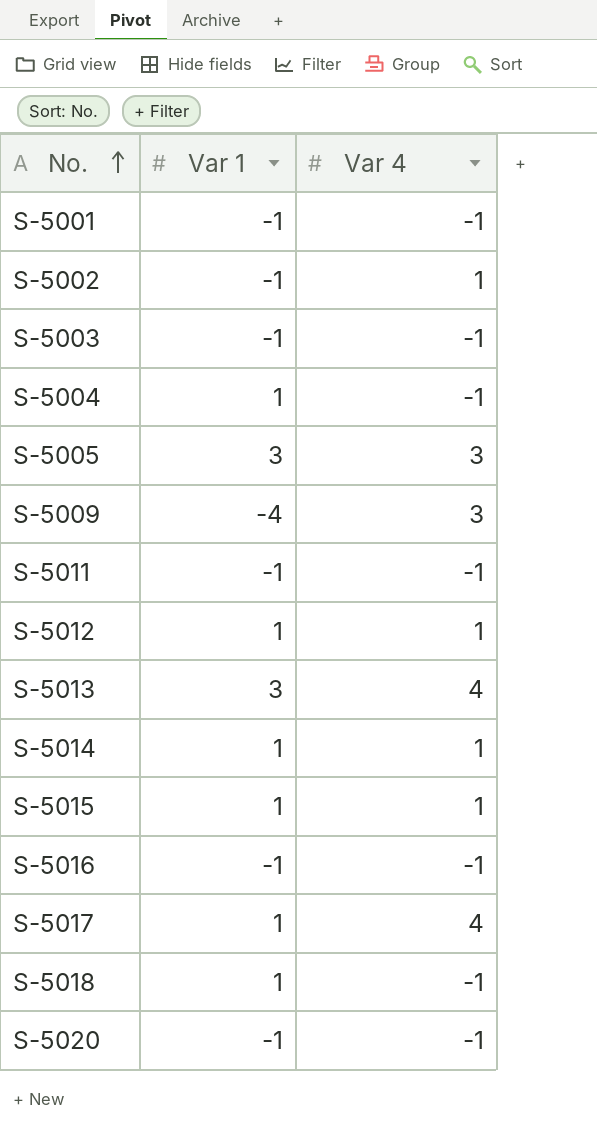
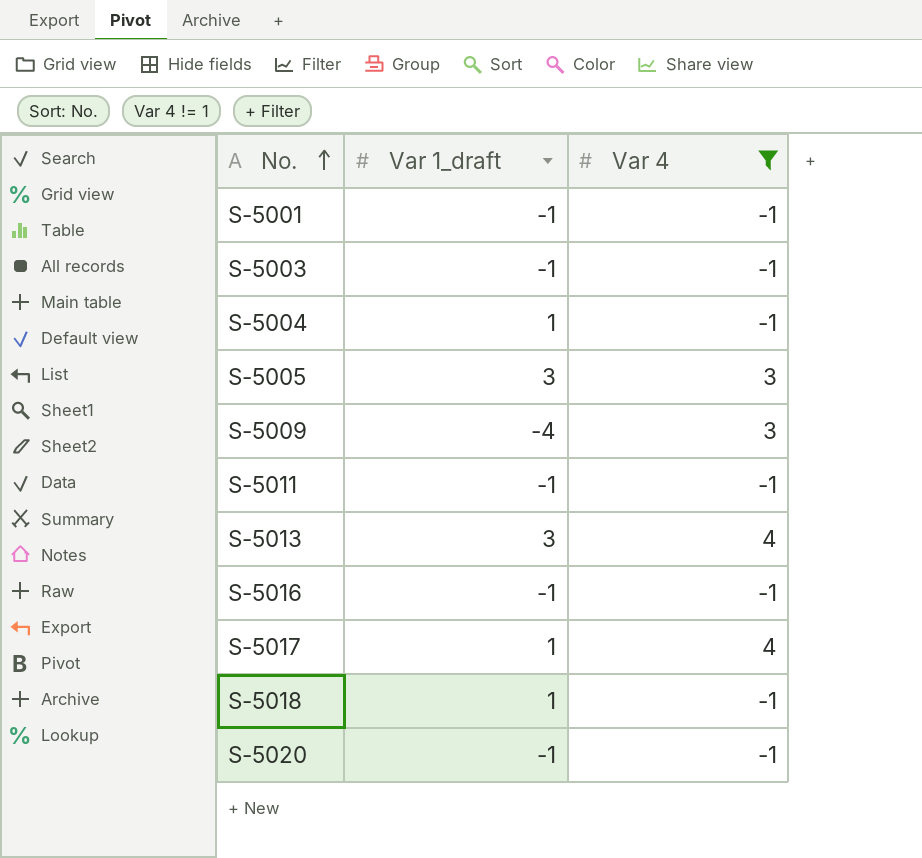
filter: none -> Var 4 != 1
column name: Var 1 -> Var 1_draft

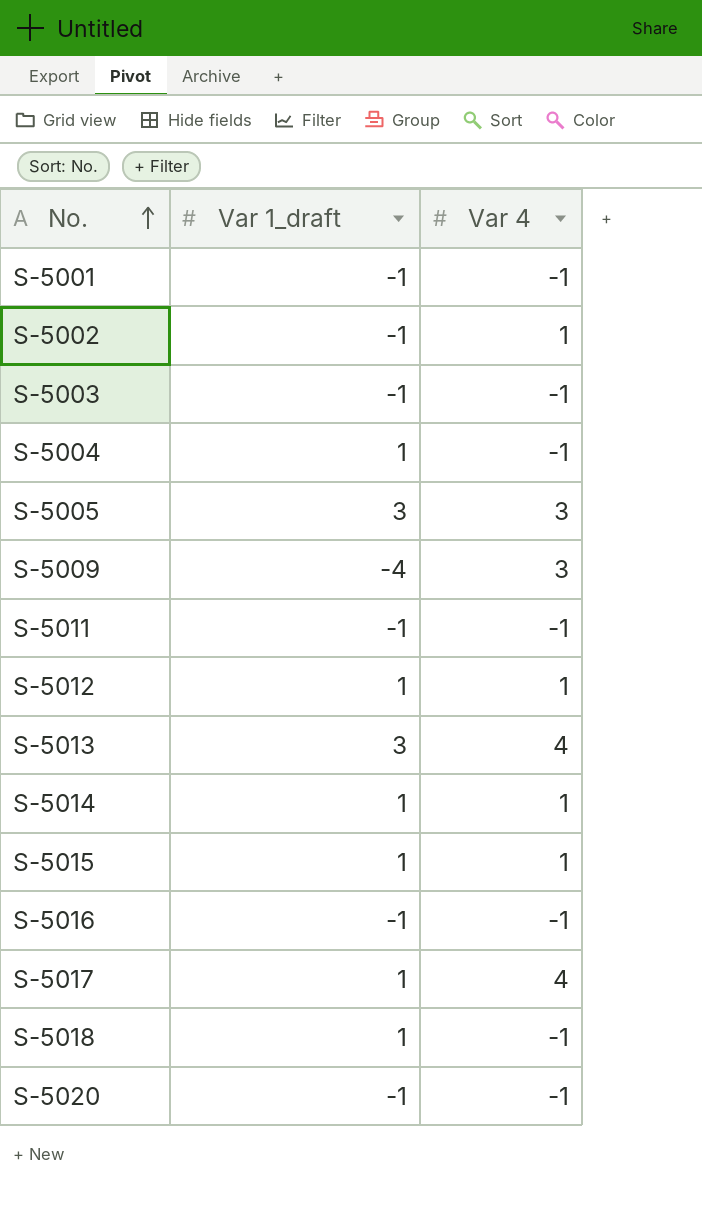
filter: Var 4 != 1 -> none

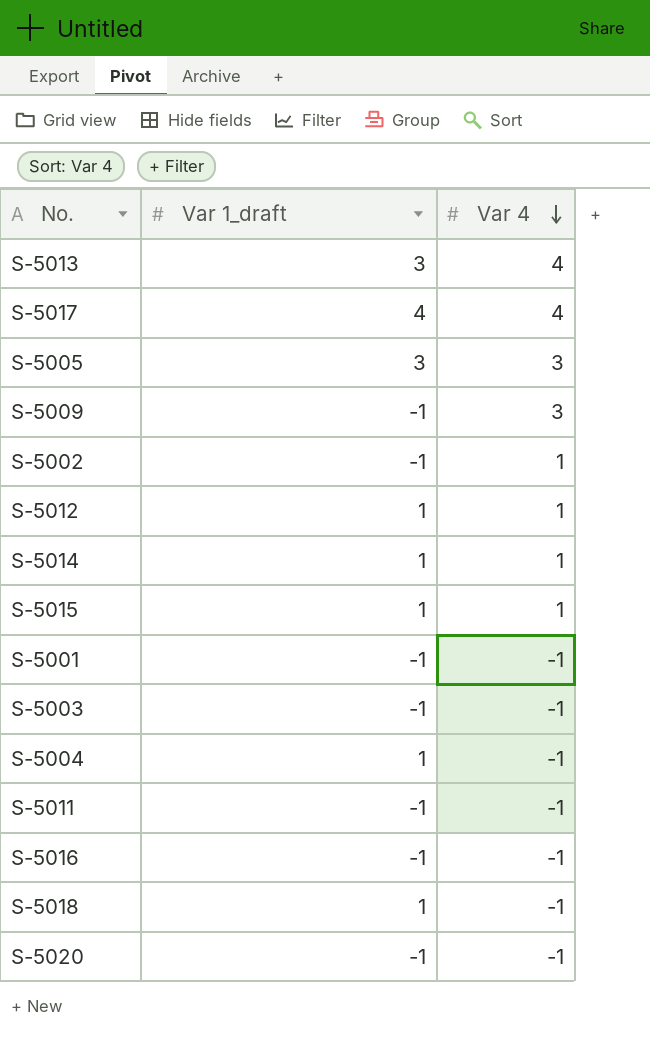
row order: No. ascending -> Var 4 descending
S-5017 | Var 1_draft: 1 -> 4
S-5009 | Var 1_draft: -4 -> -1

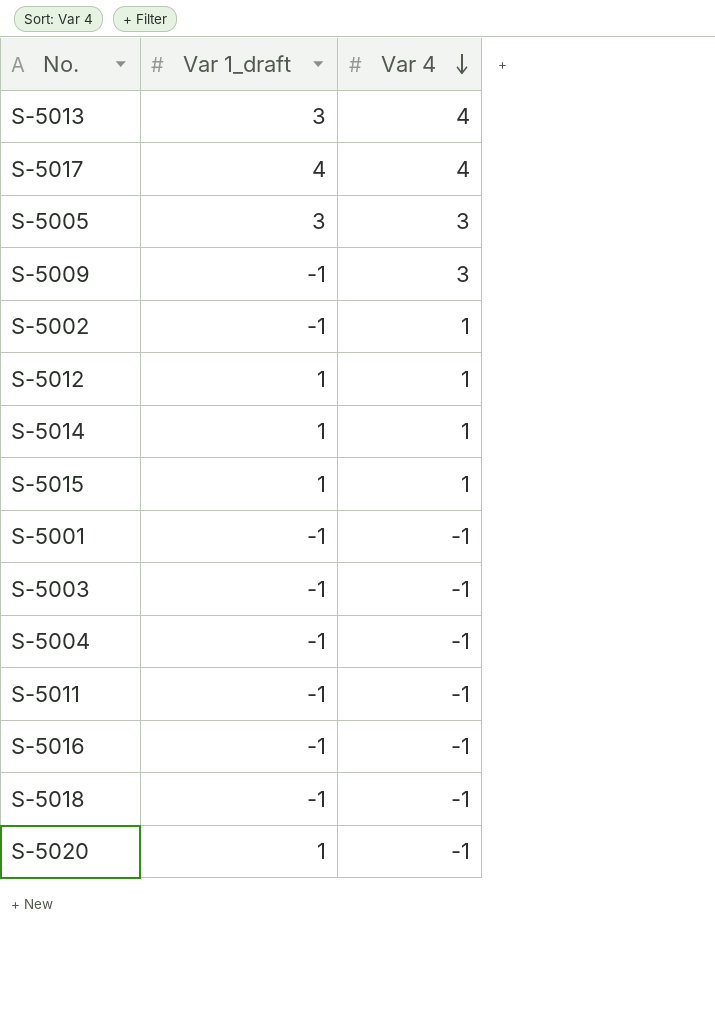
S-5004 | Var 1_draft: 1 -> -1
S-5018 | Var 1_draft: 1 -> -1
S-5020 | Var 1_draft: -1 -> 1

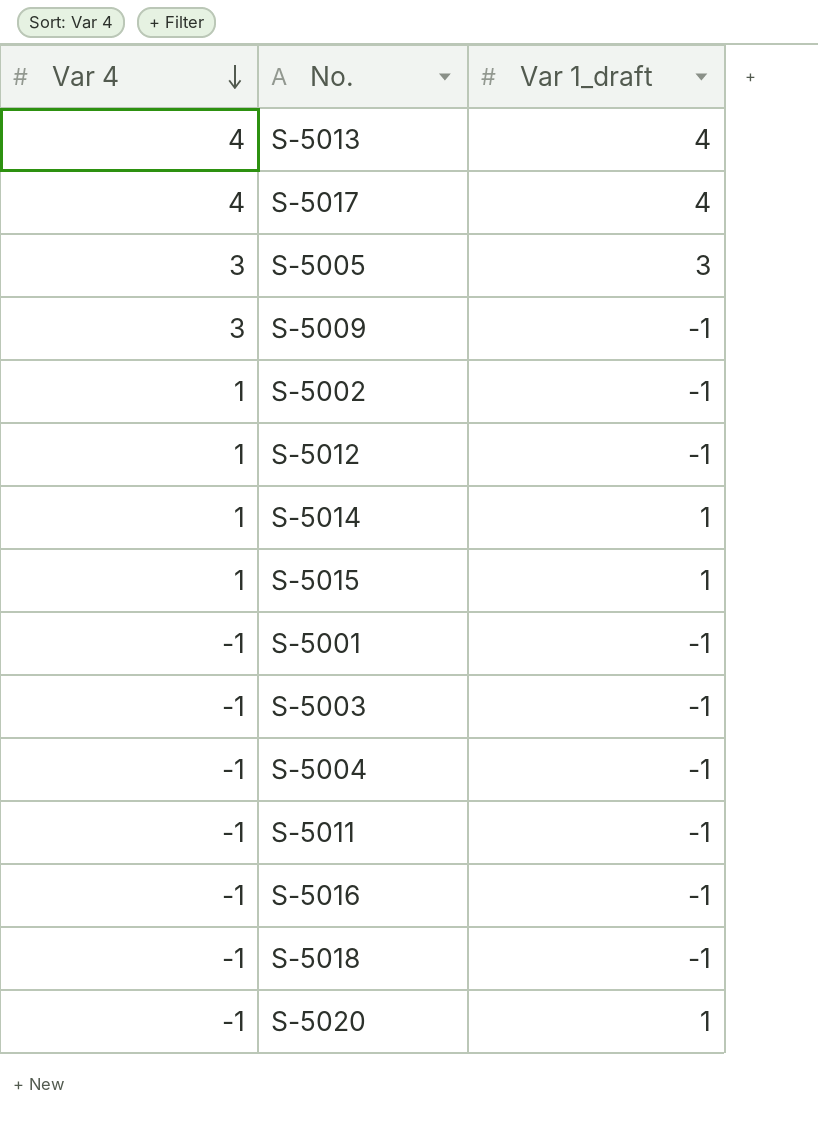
column Var 4 | position: 3 -> 1
S-5013 | Var 1_draft: 3 -> 4
S-5012 | Var 1_draft: 1 -> -1

